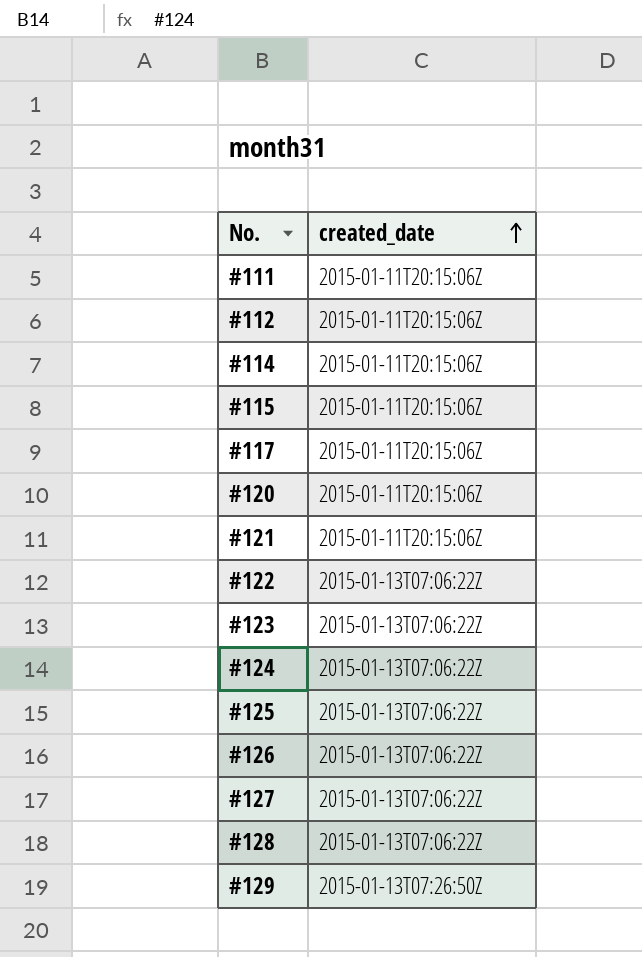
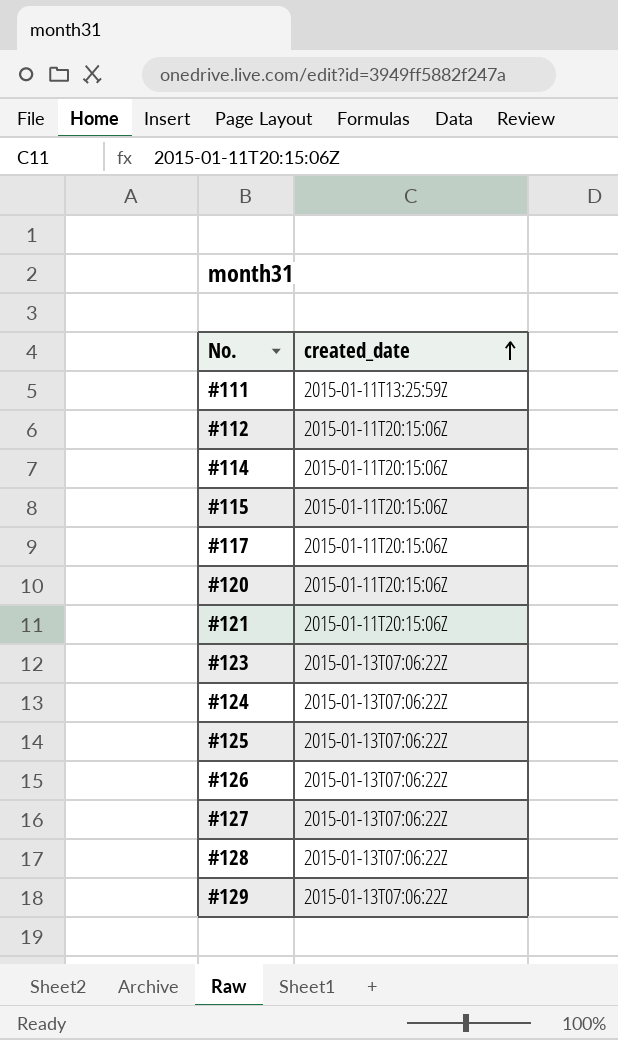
row #122: 2015-01-13T07:06:22Z -> none
#111 | created_date: 2015-01-11T20:15:06Z -> 2015-01-11T13:25:59Z
#129 | created_date: 2015-01-13T07:26:50Z -> 2015-01-13T07:06:22Z

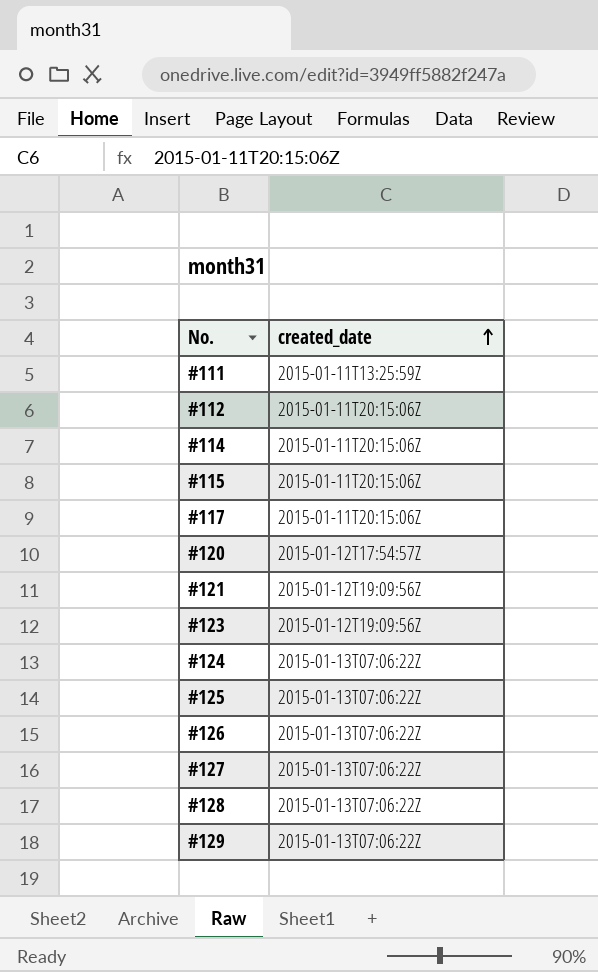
#120 | created_date: 2015-01-11T20:15:06Z -> 2015-01-12T17:54:57Z
#121 | created_date: 2015-01-11T20:15:06Z -> 2015-01-12T19:09:56Z
#123 | created_date: 2015-01-13T07:06:22Z -> 2015-01-12T19:09:56Z

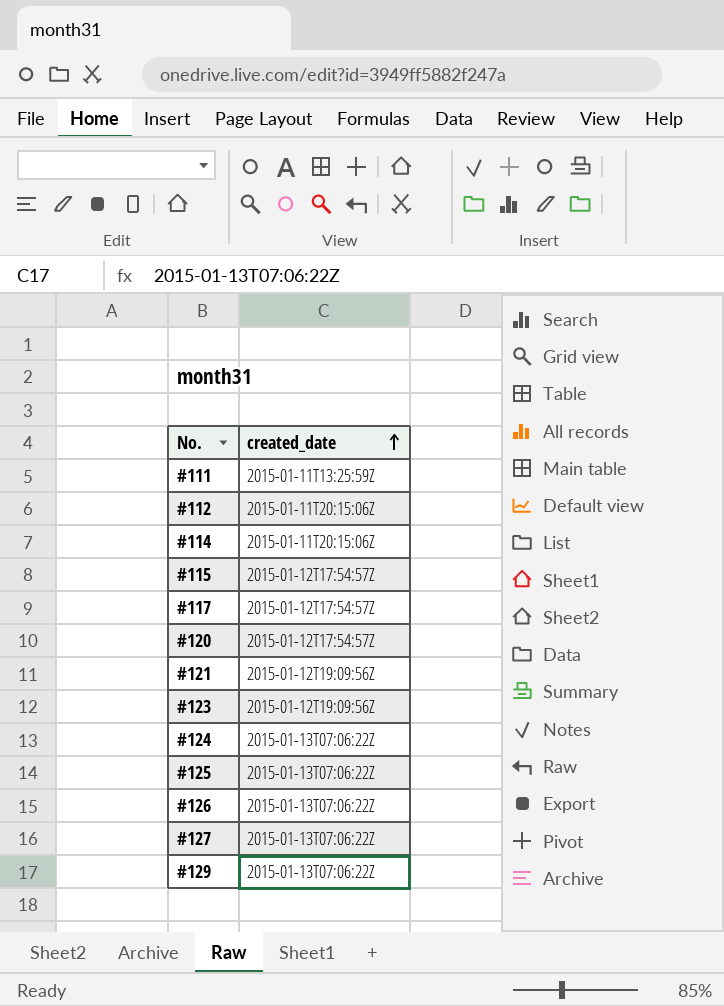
row #128: 2015-01-13T07:06:22Z -> none
#115 | created_date: 2015-01-11T20:15:06Z -> 2015-01-12T17:54:57Z
#117 | created_date: 2015-01-11T20:15:06Z -> 2015-01-12T17:54:57Z

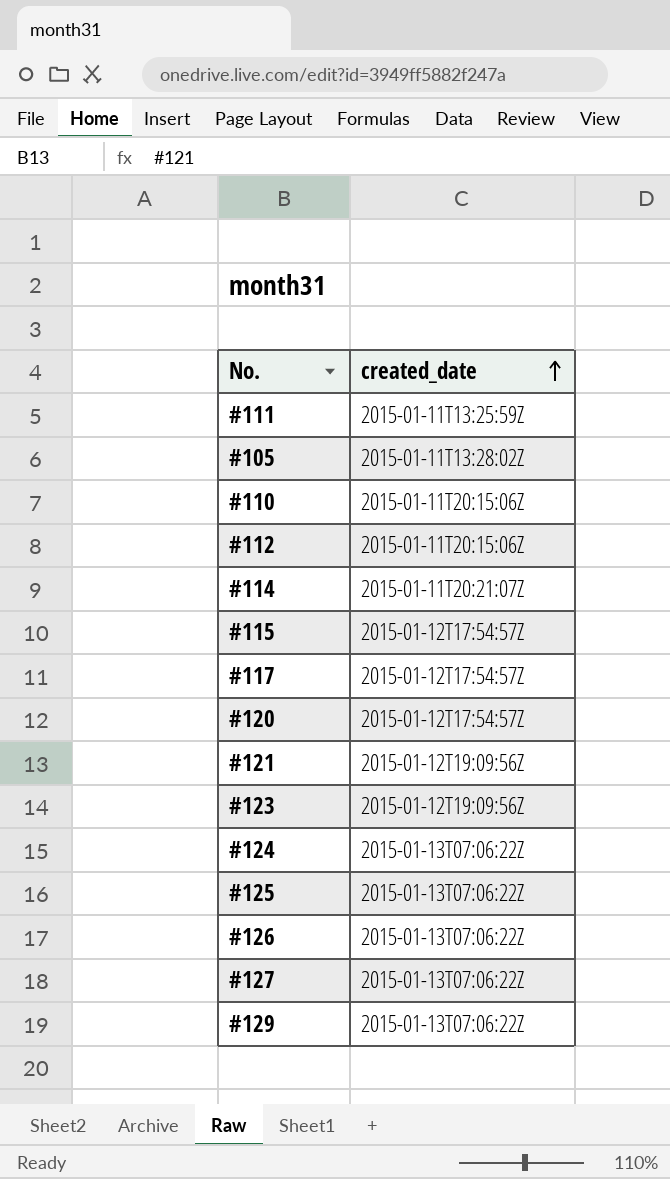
row #105: none -> 2015-01-11T13:28:02Z
row #110: none -> 2015-01-11T20:15:06Z
#114 | created_date: 2015-01-11T20:15:06Z -> 2015-01-11T20:21:07Z

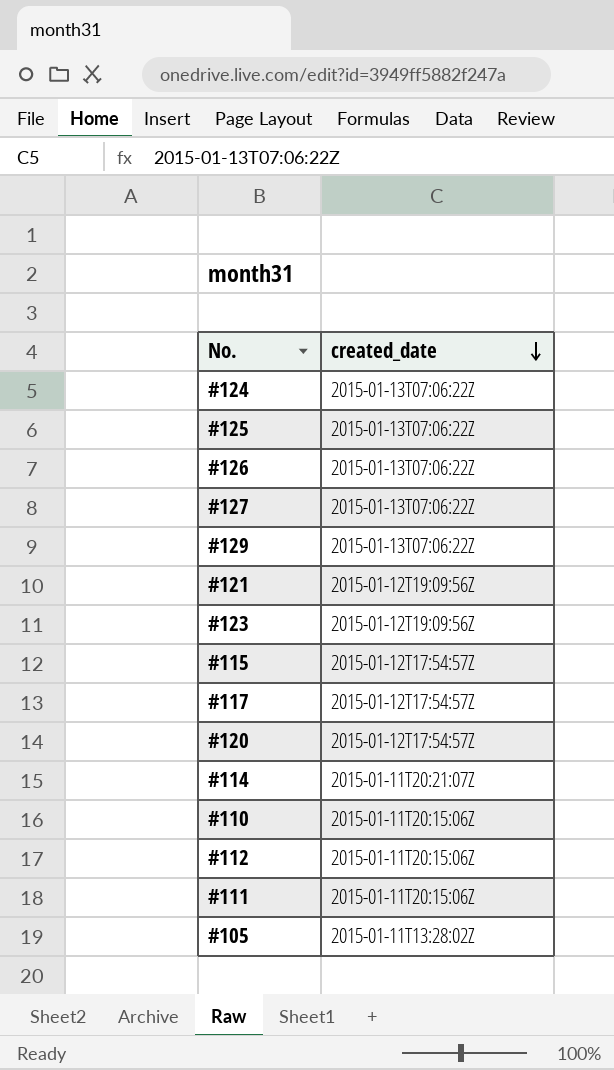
row order: created_date ascending -> created_date descending
#111 | created_date: 2015-01-11T13:25:59Z -> 2015-01-11T20:15:06Z

